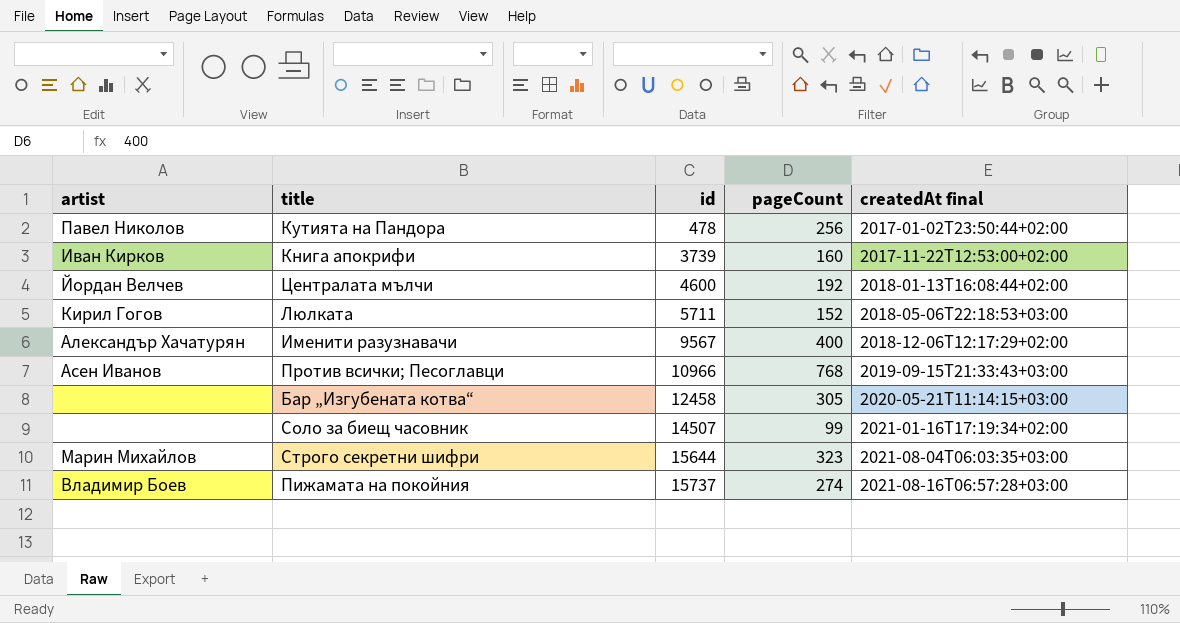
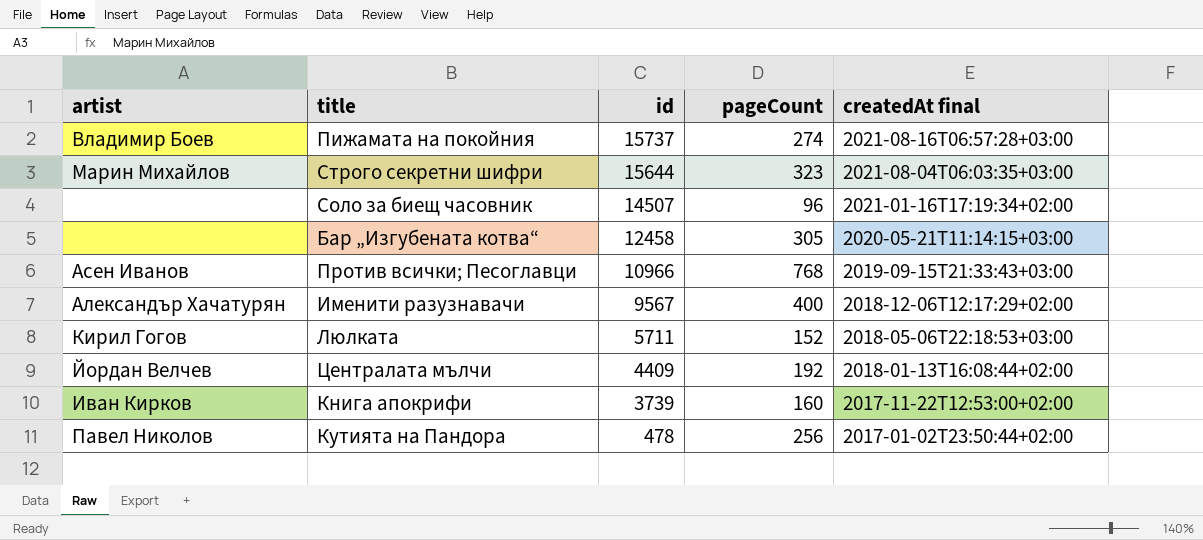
row order: id ascending -> id descending
Соло за биещ часовник | pageCount: 99 -> 96
Централата мълчи | id: 4600 -> 4409

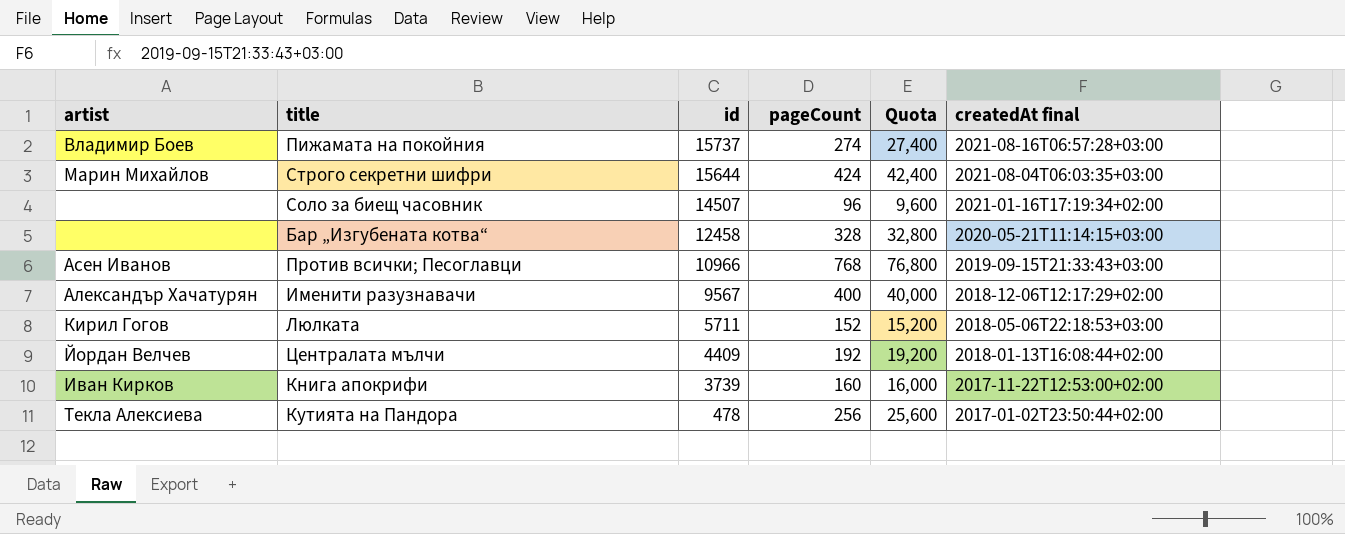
column Quota | formula: none -> [pageCount] * 100
Строго секретни шифри | pageCount: 323 -> 424
Бар „Изгубената котва“ | pageCount: 305 -> 328
Кутията на Пандора | artist: Павел Николов -> Текла Алексиева

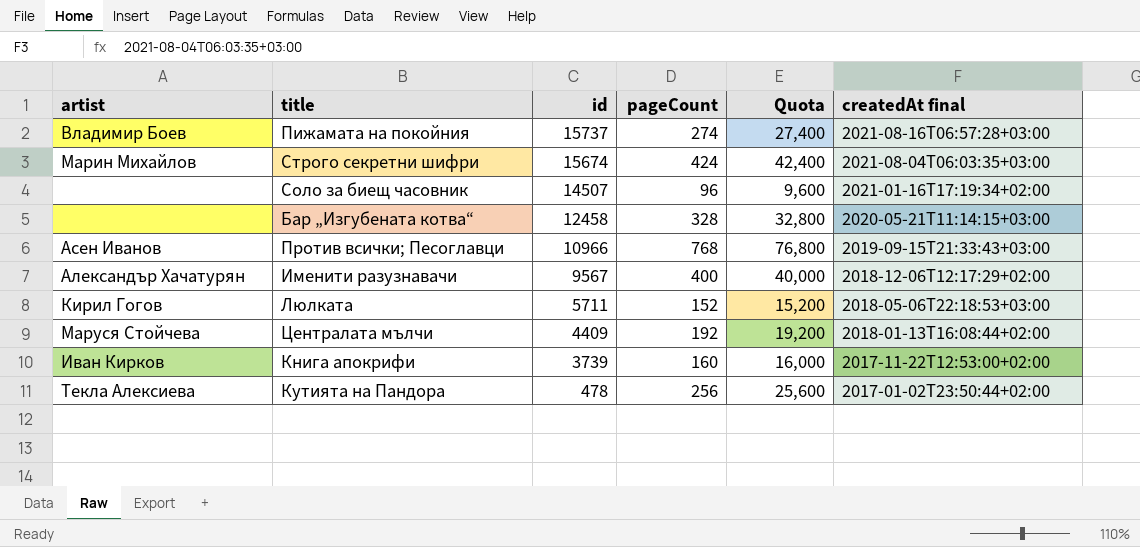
Строго секретни шифри | id: 15644 -> 15674
Централата мълчи | artist: Йордан Велчев -> Маруся Стойчева

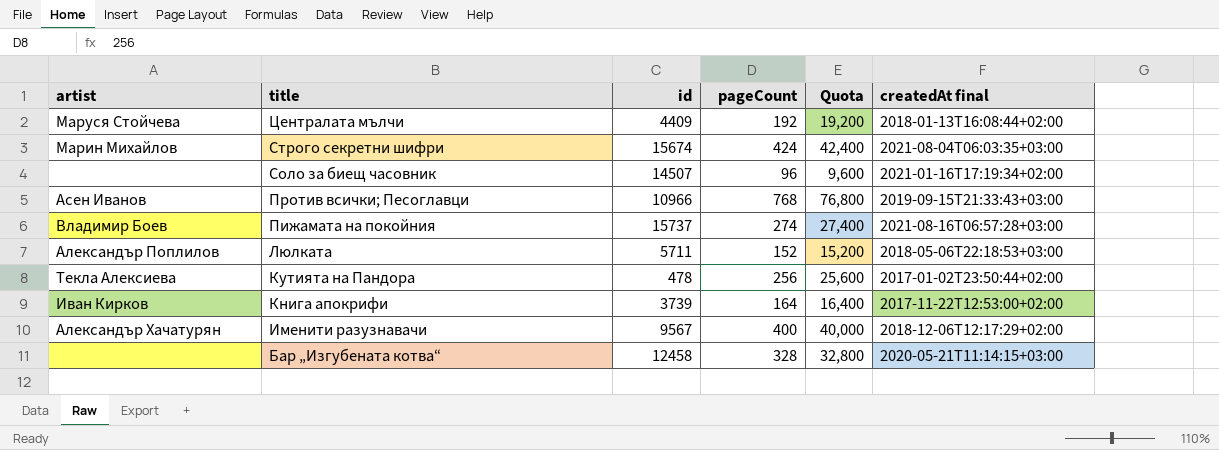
row order: id descending -> title descending
Люлката | artist: Кирил Гогов -> Александър Поплилов
Книга апокрифи | pageCount: 160 -> 164
Книга апокрифи | Quota: 16,000 -> 16,400

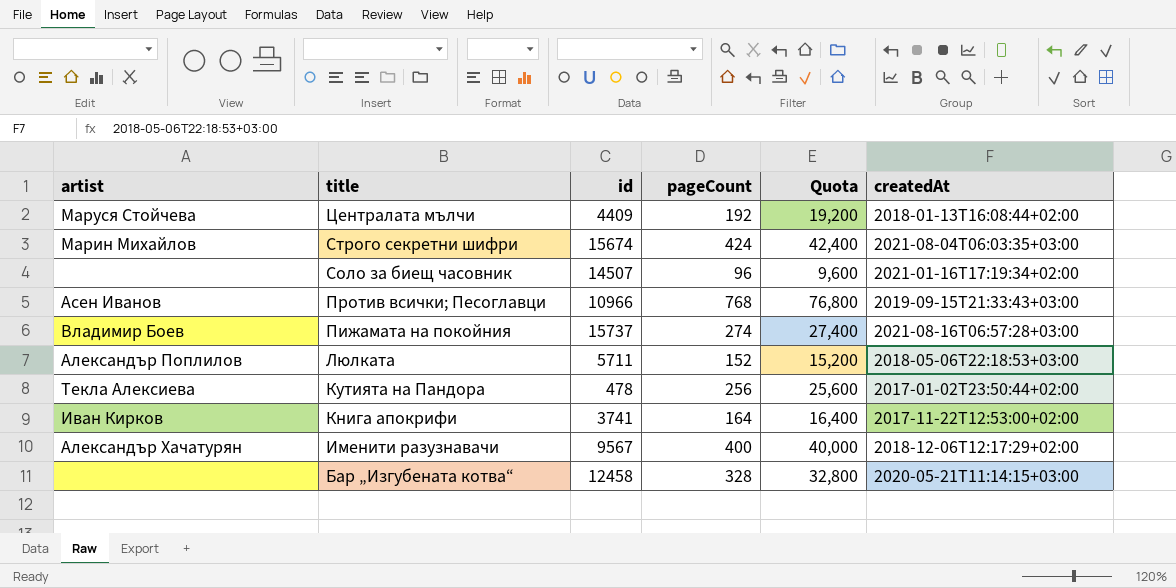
column name: createdAt final -> createdAt
Книга апокрифи | id: 3739 -> 3741

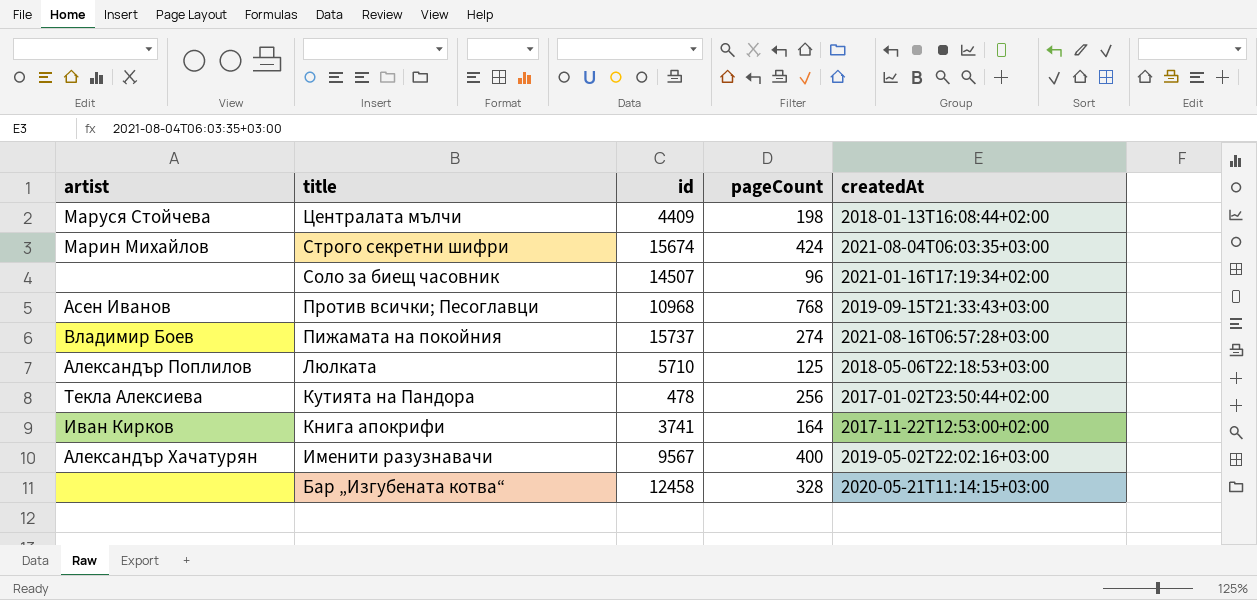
column Quota | formula: [pageCount] * 100 -> none
Централата мълчи | pageCount: 192 -> 198
Против всички; Песоглавци | id: 10966 -> 10968
Люлката | id: 5711 -> 5710
Люлката | pageCount: 152 -> 125
Именити разузнавачи | createdAt: 2018-12-06T12:17:29+02:00 -> 2019-05-02T22:02:16+03:00

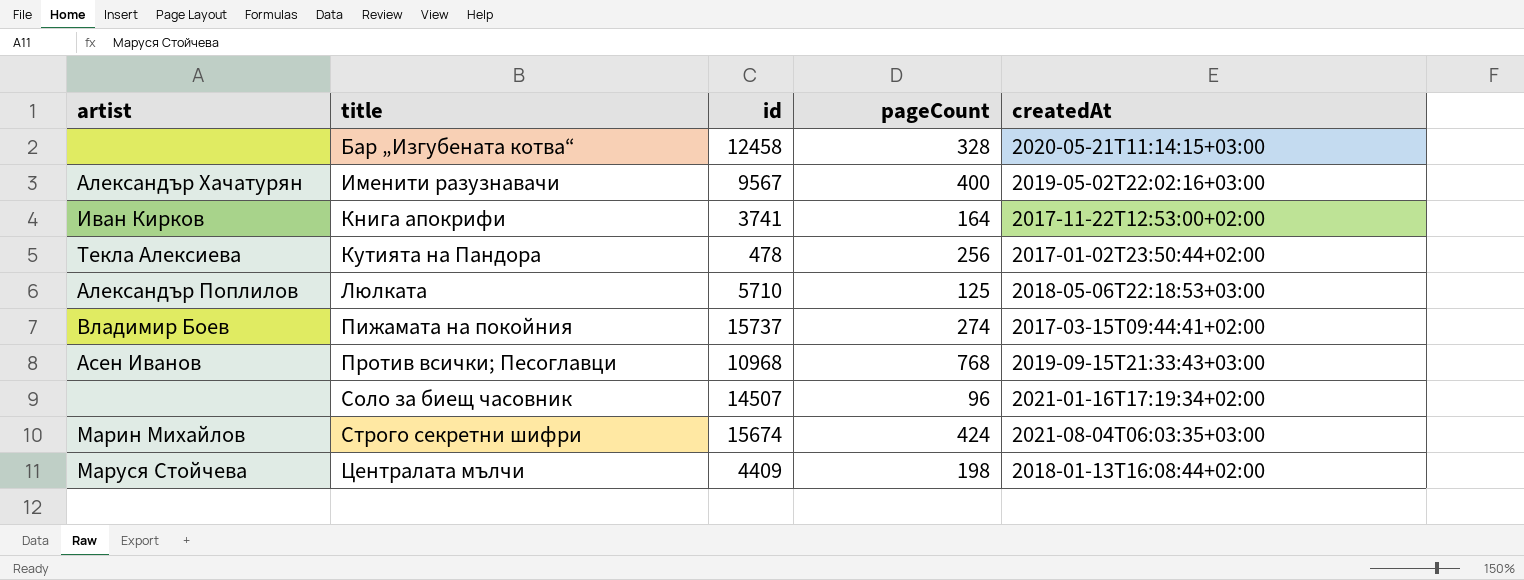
row order: title descending -> title ascending
Пижамата на покойния | createdAt: 2021-08-16T06:57:28+03:00 -> 2017-03-15T09:44:41+02:00

